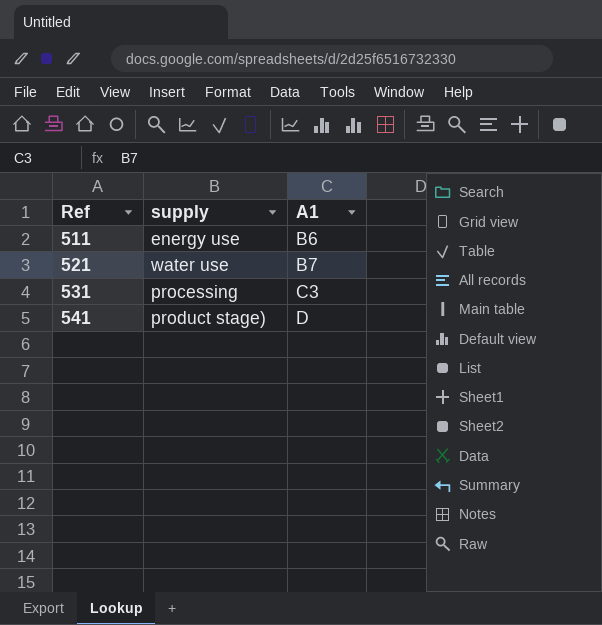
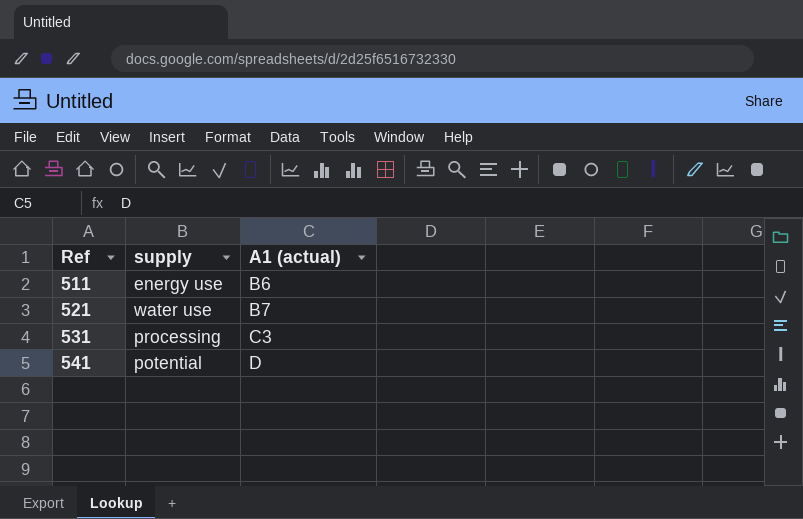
column name: A1 -> A1 (actual)
541 | supply: product stage) -> potential

